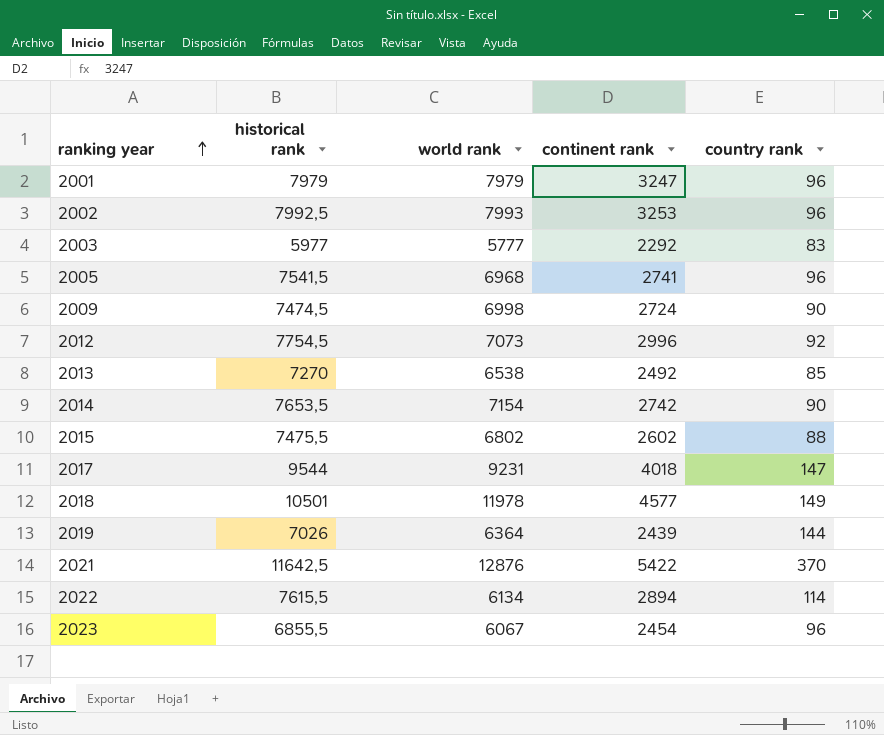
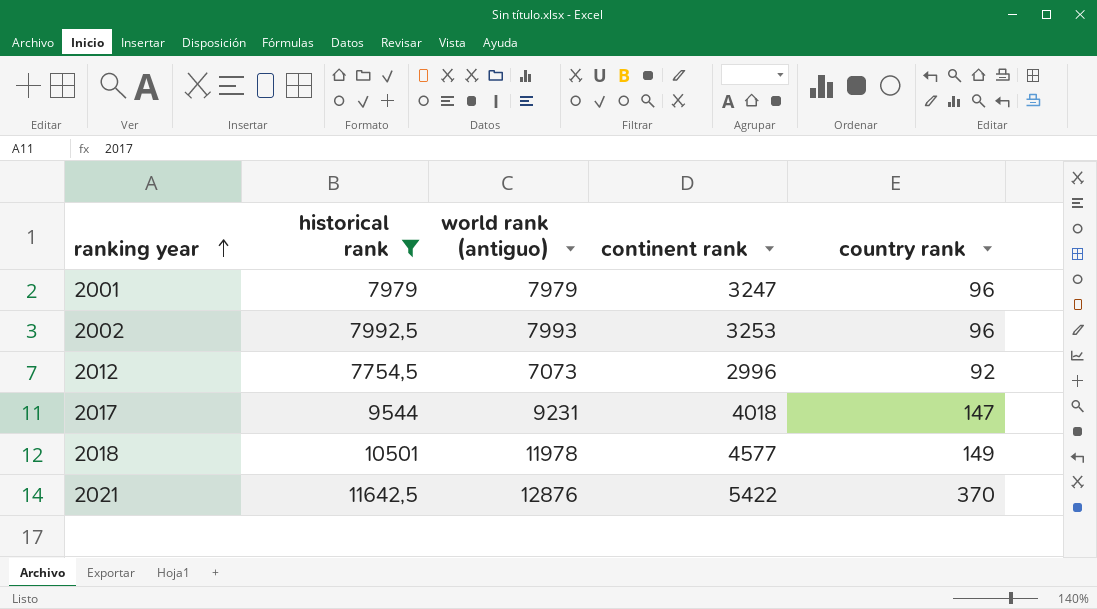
filter: none -> historical rank >= 7754,5
column name: world rank -> world rank (antiguo)

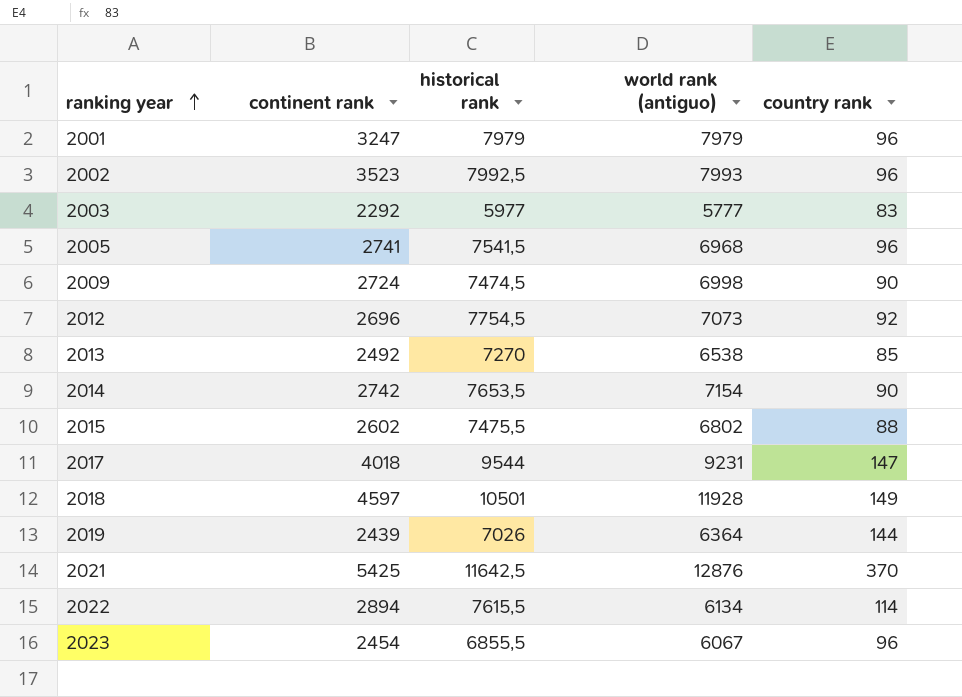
filter: historical rank >= 7754,5 -> none
column continent rank | position: 4 -> 2
2002 | continent rank: 3253 -> 3523
2012 | continent rank: 2996 -> 2696
2018 | continent rank: 4577 -> 4597
2018 | world rank (antiguo): 11978 -> 11928
2021 | continent rank: 5422 -> 5425

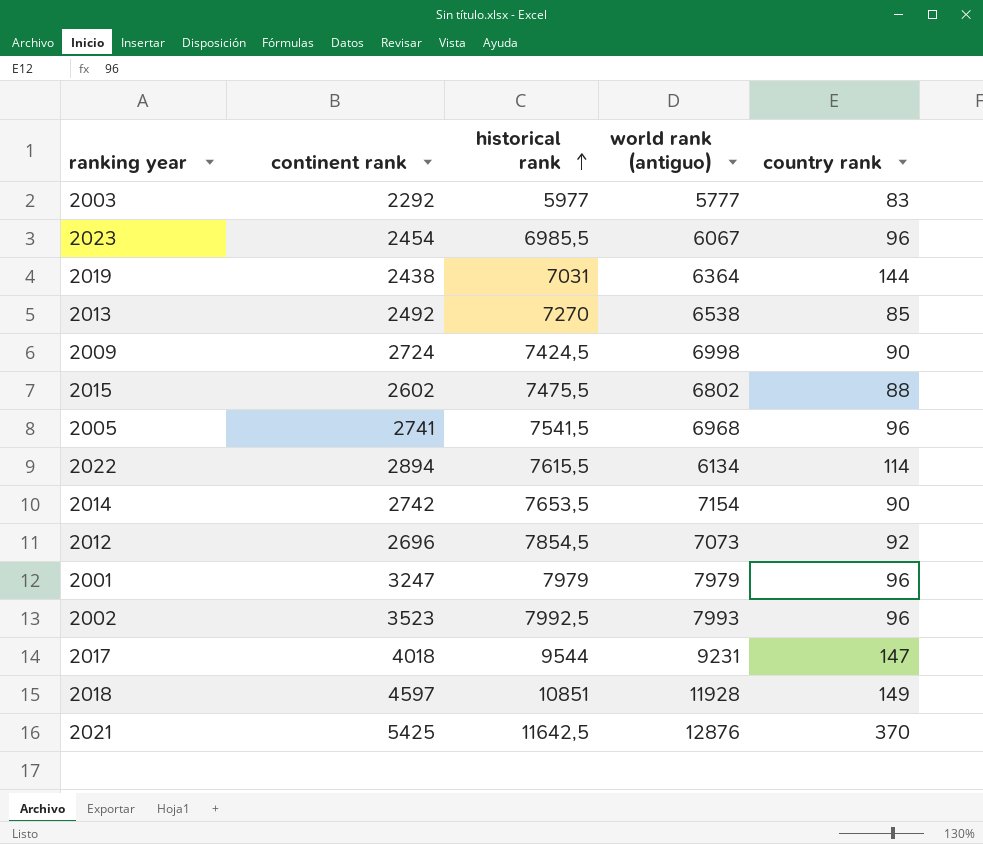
row order: ranking year ascending -> historical rank ascending
2023 | historical rank: 6855,5 -> 6985,5
2019 | continent rank: 2439 -> 2438
2019 | historical rank: 7026 -> 7031
2009 | historical rank: 7474,5 -> 7424,5
2012 | historical rank: 7754,5 -> 7854,5
2018 | historical rank: 10501 -> 10851

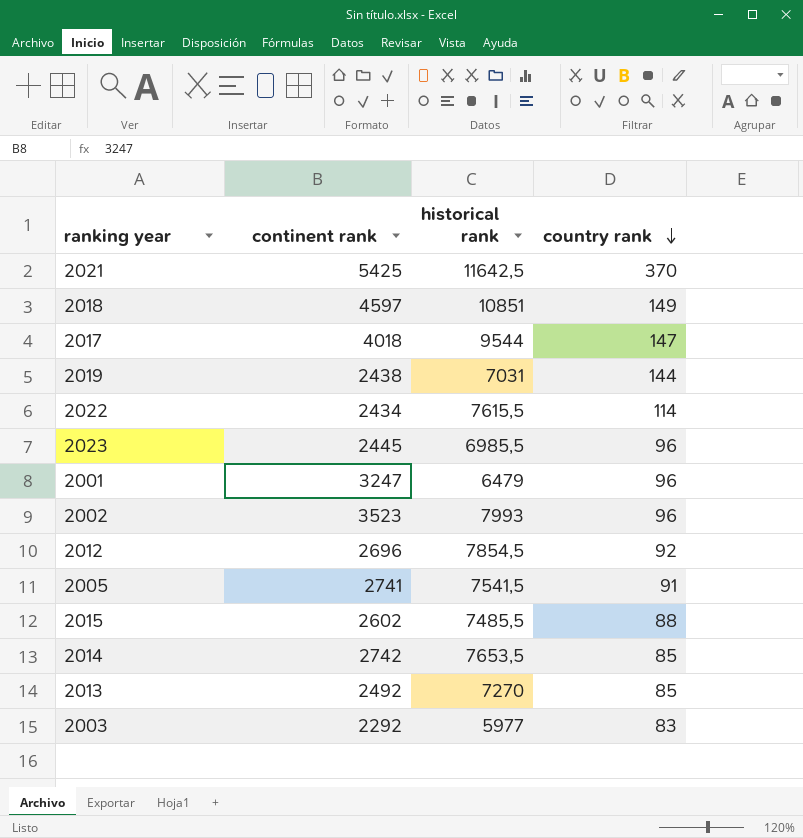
row order: historical rank ascending -> country rank descending
column world rank (antiguo) | position: 4 -> none
row 2009: 2724 | 7424,5 | 6998 | 90 -> none
2022 | continent rank: 2894 -> 2434
2023 | continent rank: 2454 -> 2445
2001 | historical rank: 7979 -> 6479
2002 | historical rank: 7992,5 -> 7993
2005 | country rank: 96 -> 91
2015 | historical rank: 7475,5 -> 7485,5
2014 | country rank: 90 -> 85

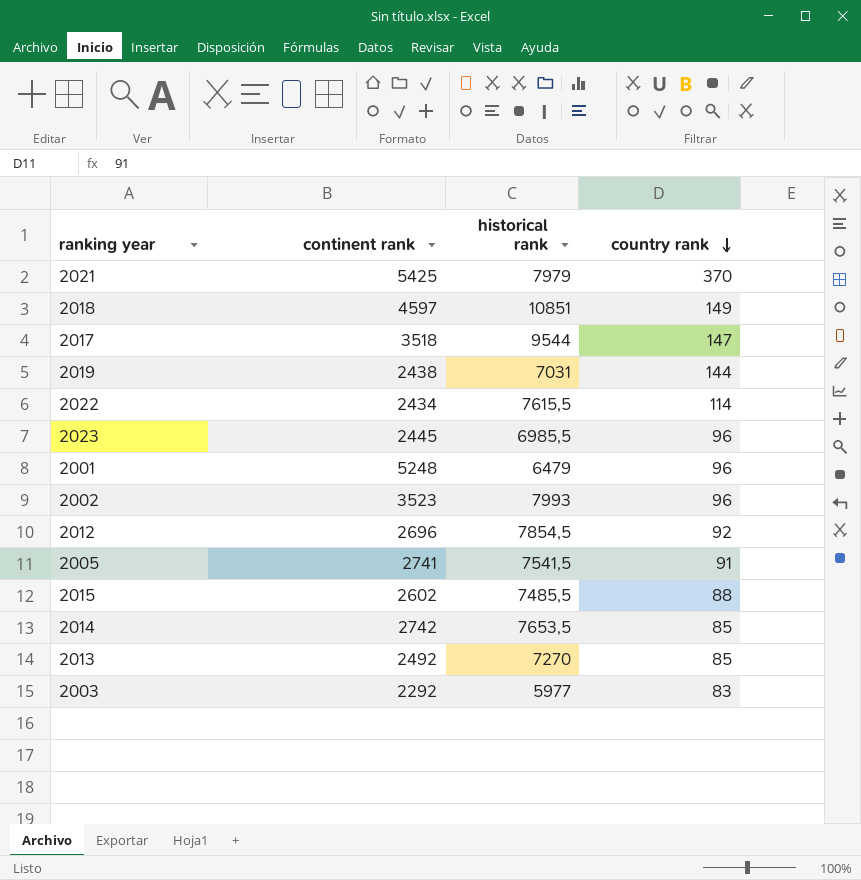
2021 | historical rank: 11642,5 -> 7979
2017 | continent rank: 4018 -> 3518
2001 | continent rank: 3247 -> 5248

